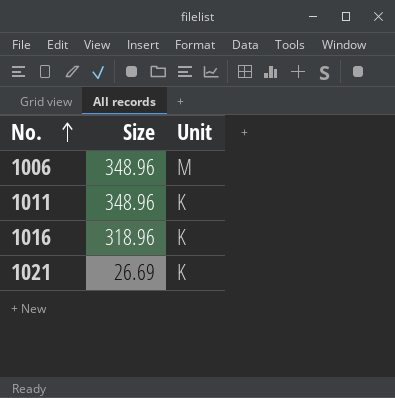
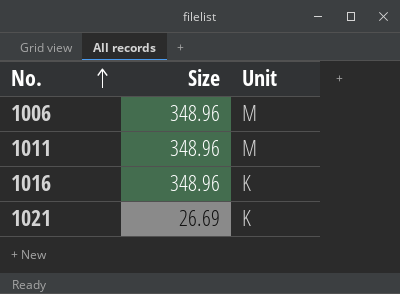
1011 | Unit: K -> M
1016 | Size: 318.96 -> 348.96

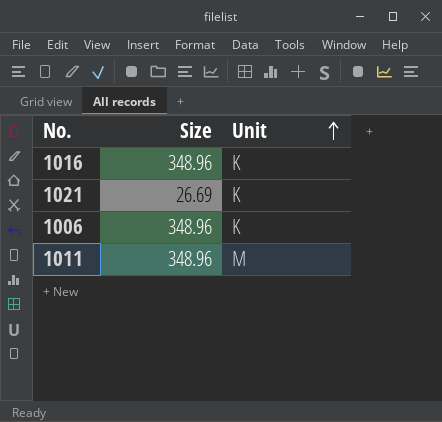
row order: No. ascending -> Unit ascending
1006 | Unit: M -> K

